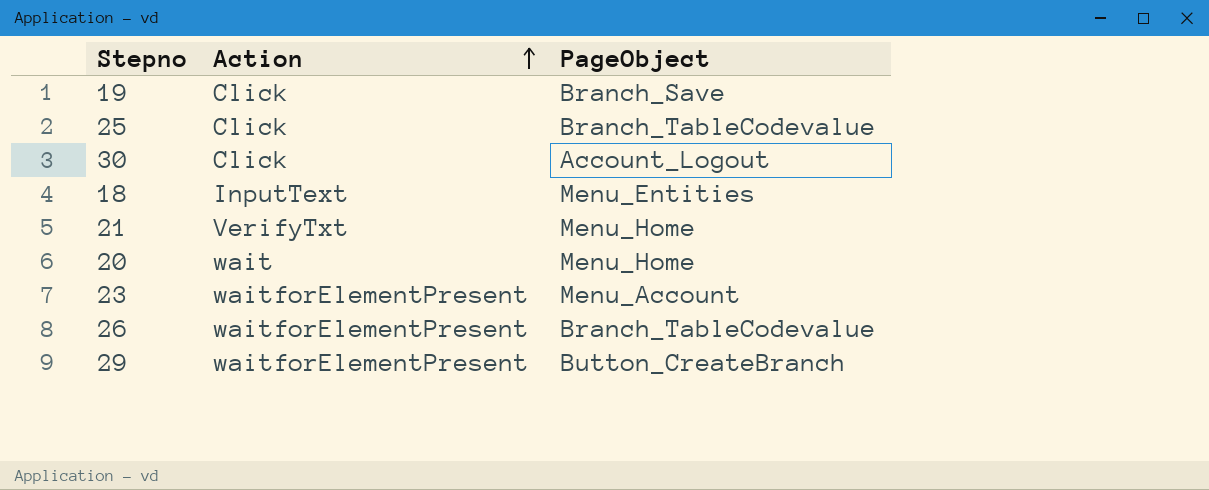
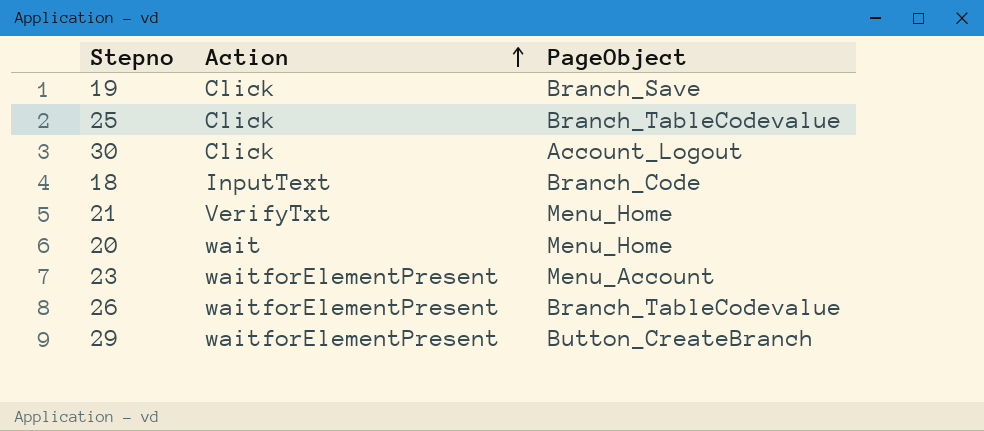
18 | PageObject: Menu_Entities -> Branch_Code

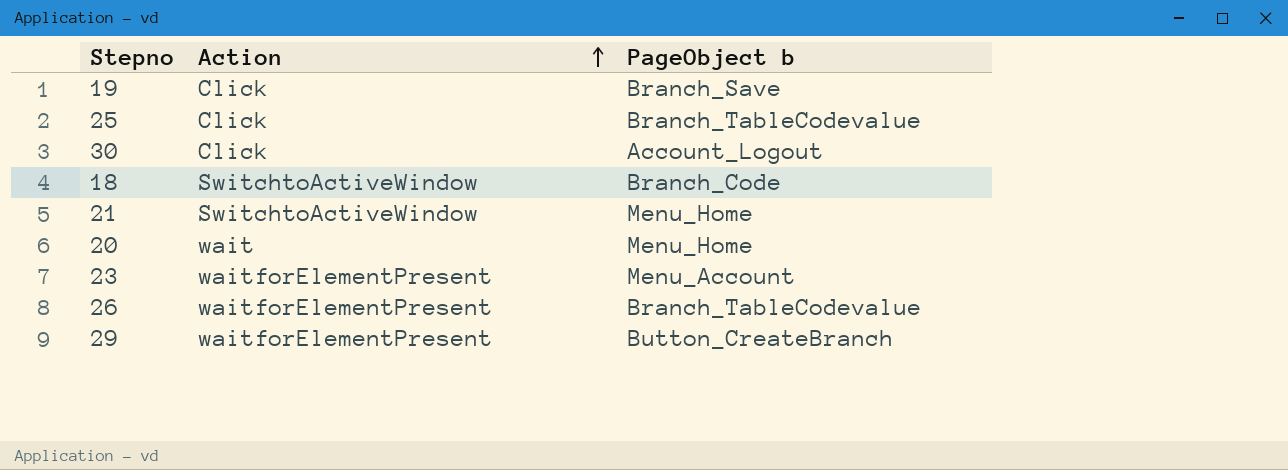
column name: PageObject -> PageObject b
18 | Action: InputText -> SwitchtoActiveWindow
21 | Action: VerifyTxt -> SwitchtoActiveWindow

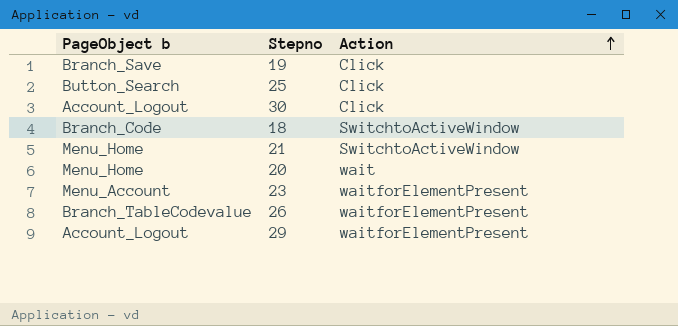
column PageObject b | position: 3 -> 1
25 | PageObject b: Branch_TableCodevalue -> Button_Search
29 | PageObject b: Button_CreateBranch -> Account_Logout

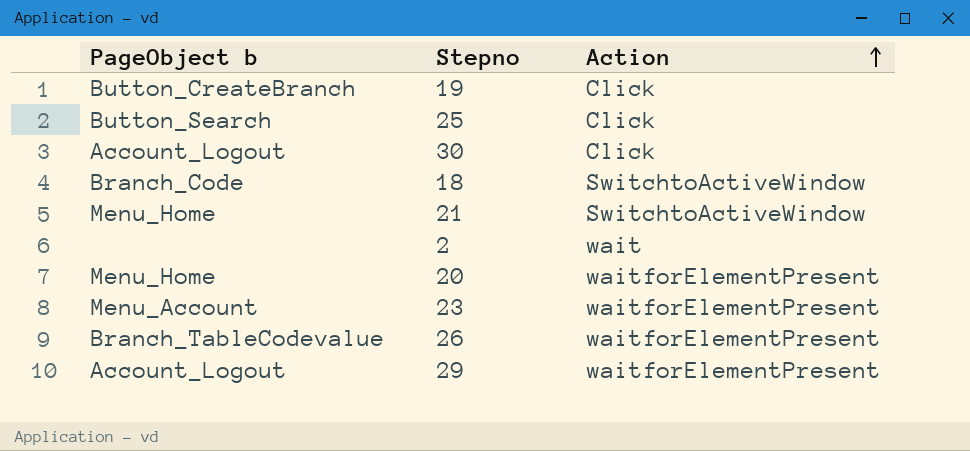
19 | PageObject b: Branch_Save -> Button_CreateBranch
row 2: none -> none | wait
20 | Action: wait -> waitforElementPresent

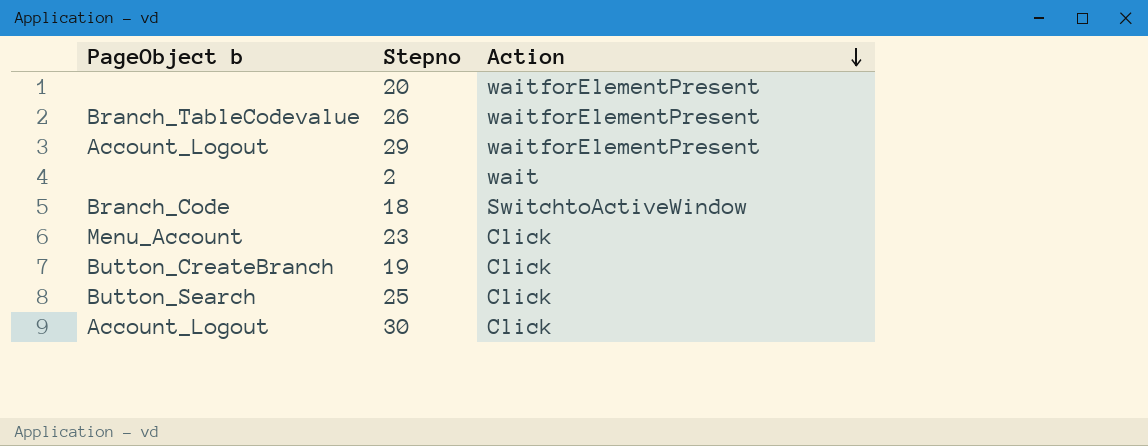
row order: Action ascending -> Action descending
row 21: Menu_Home | SwitchtoActiveWindow -> none
20 | PageObject b: Menu_Home -> none
23 | Action: waitforElementPresent -> Click

